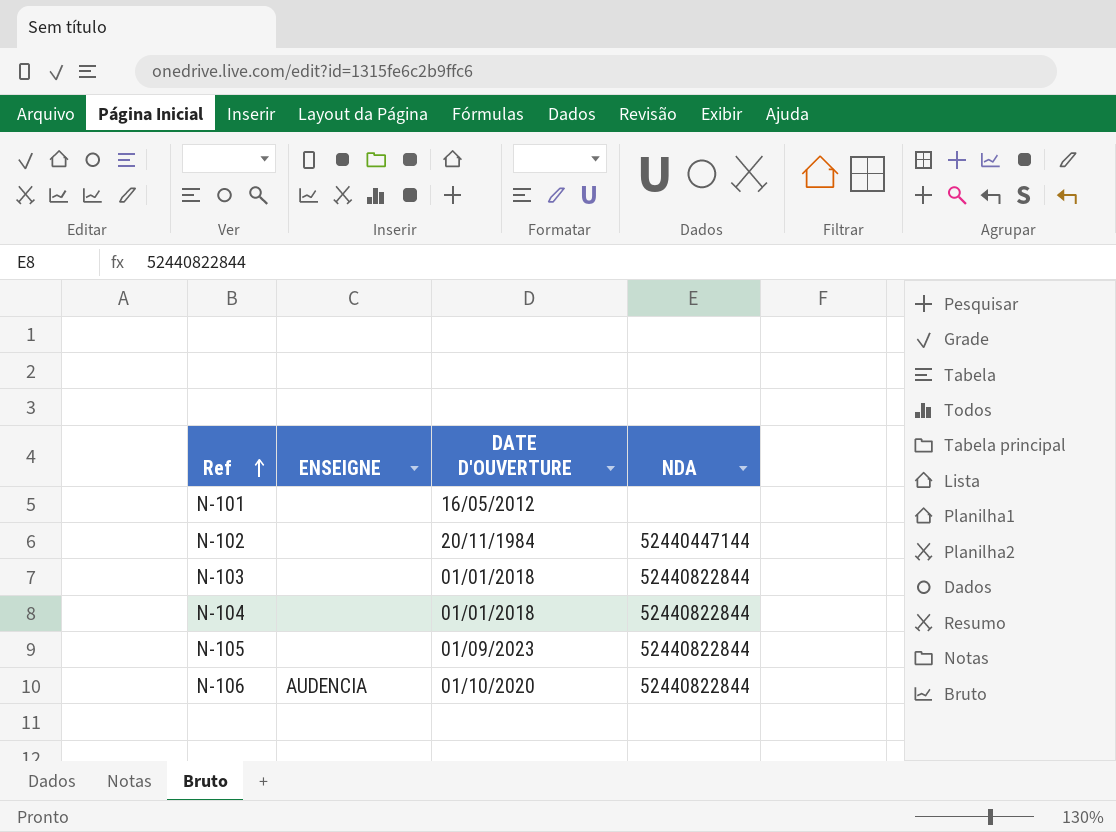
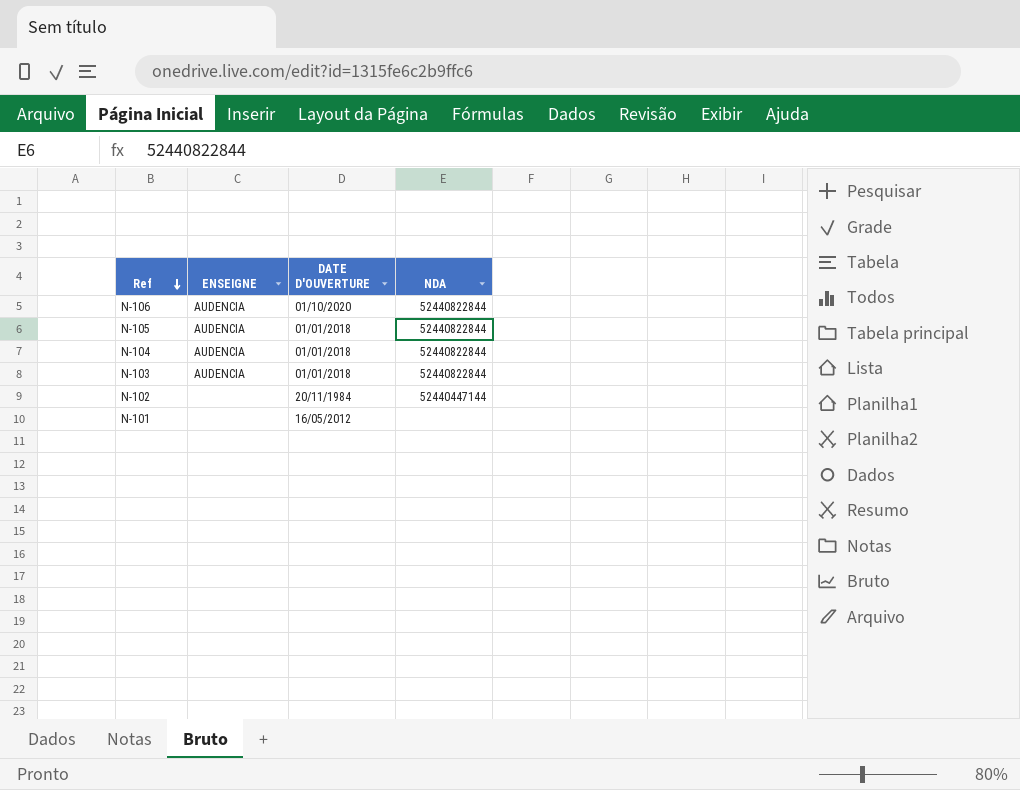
row order: Ref ascending -> Ref descending
N-105 | ENSEIGNE: none -> AUDENCIA
N-105 | DATE D'OUVERTURE: 01/09/2023 -> 01/01/2018
N-104 | ENSEIGNE: none -> AUDENCIA
N-103 | ENSEIGNE: none -> AUDENCIA

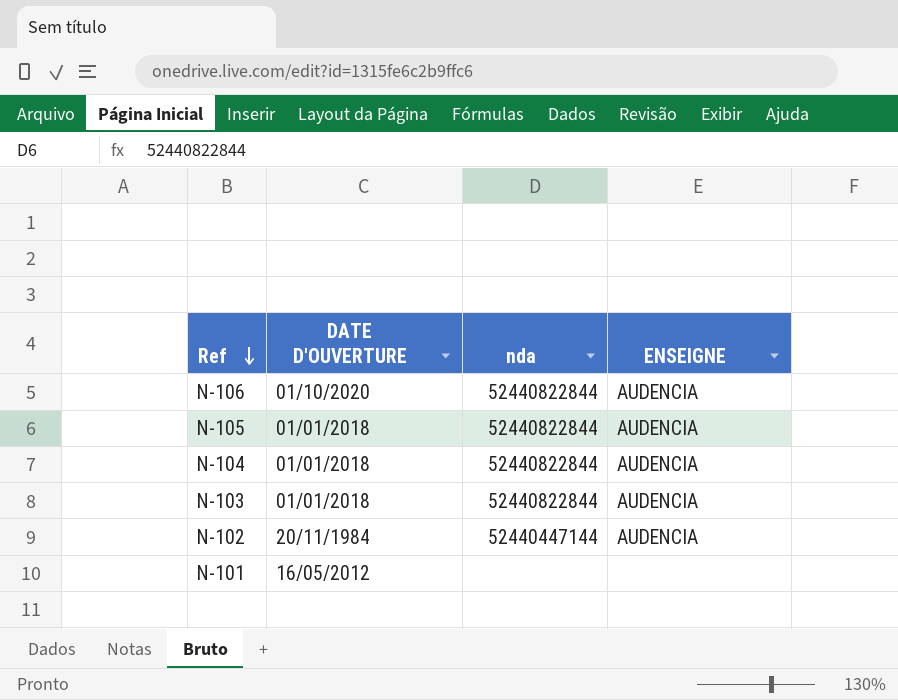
column name: NDA -> nda
column ENSEIGNE | position: 2 -> 4
N-102 | ENSEIGNE: none -> AUDENCIA

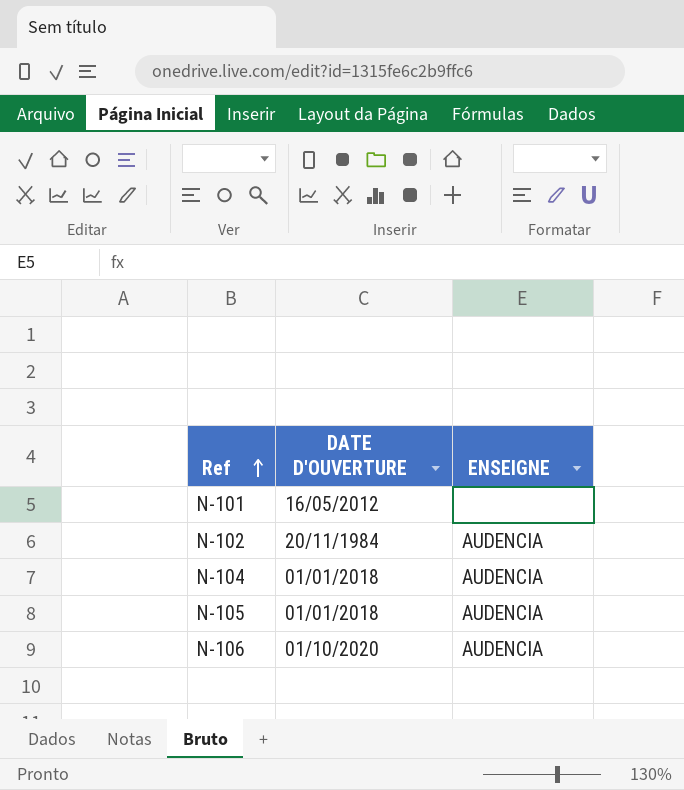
row order: Ref descending -> Ref ascending
column nda | position: 3 -> none
row N-103: 01/01/2018 | 52440822844 | AUDENCIA -> none

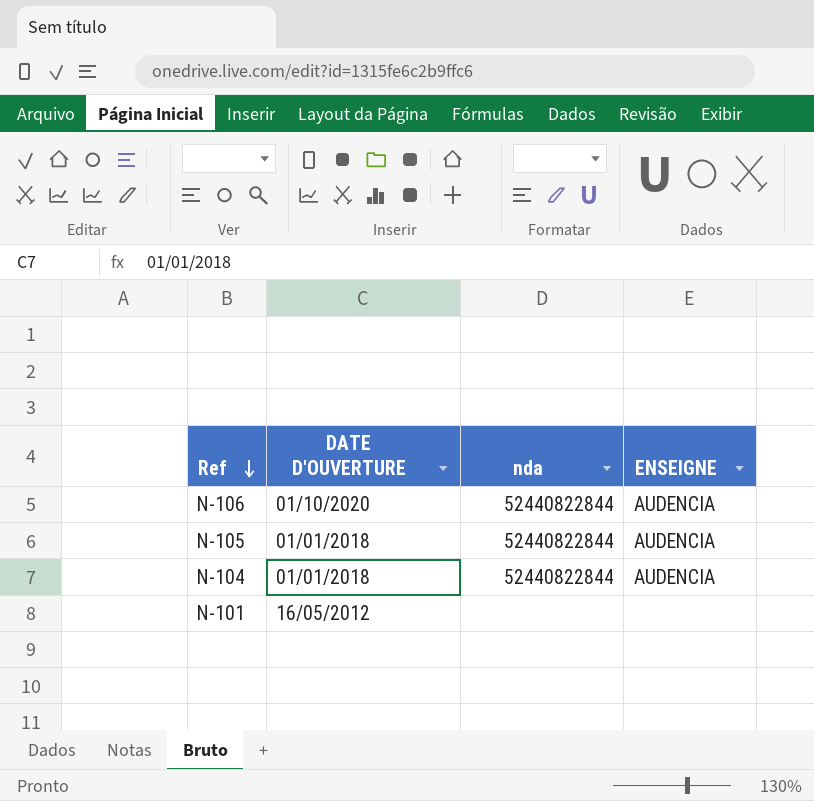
row order: Ref ascending -> Ref descending
column nda | position: none -> 3
row N-102: 20/11/1984 | AUDENCIA -> none

